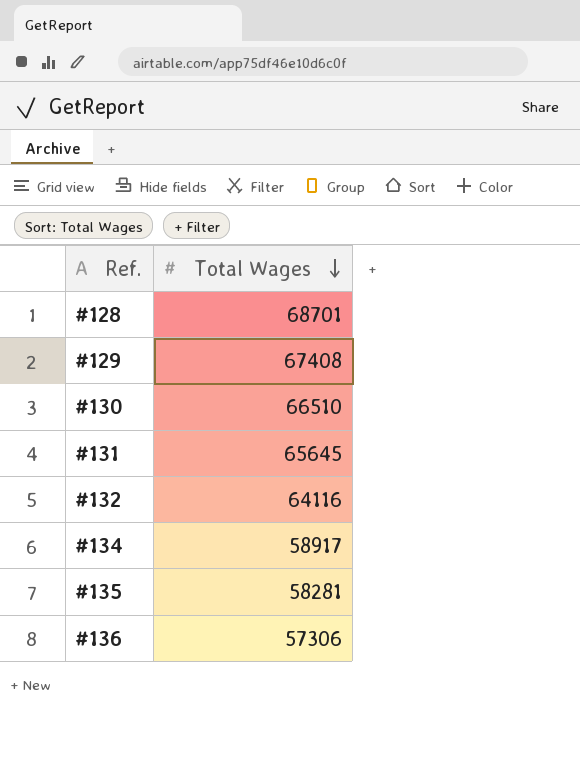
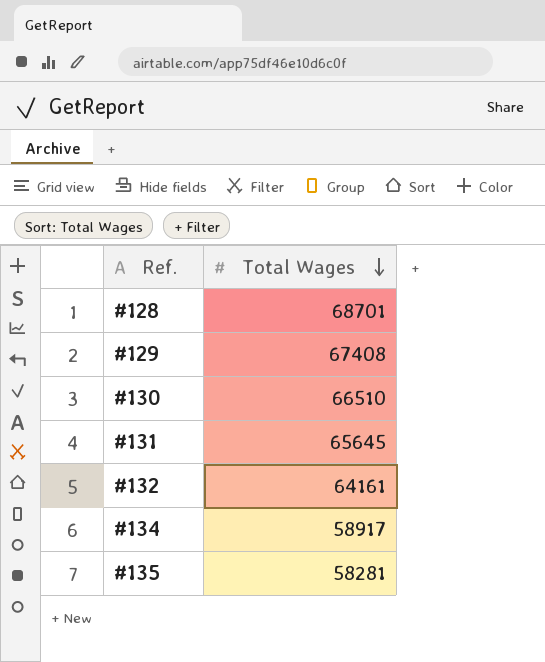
row #136: 57306 -> none
#132 | Total Wages: 64116 -> 64161

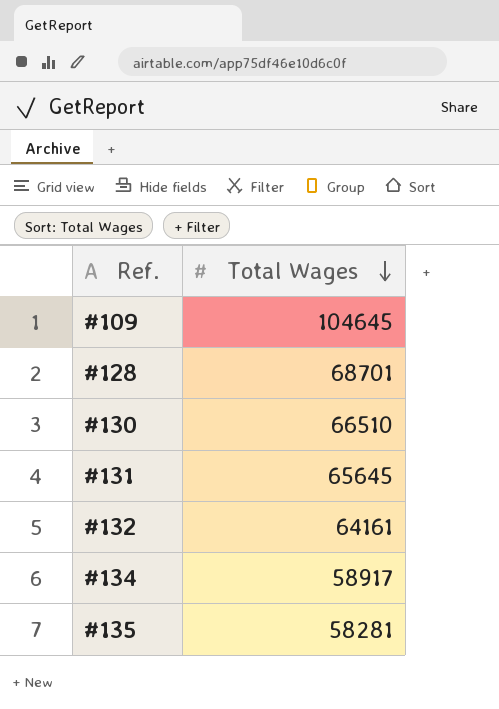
row #129: 67408 -> none
row #109: none -> 104645

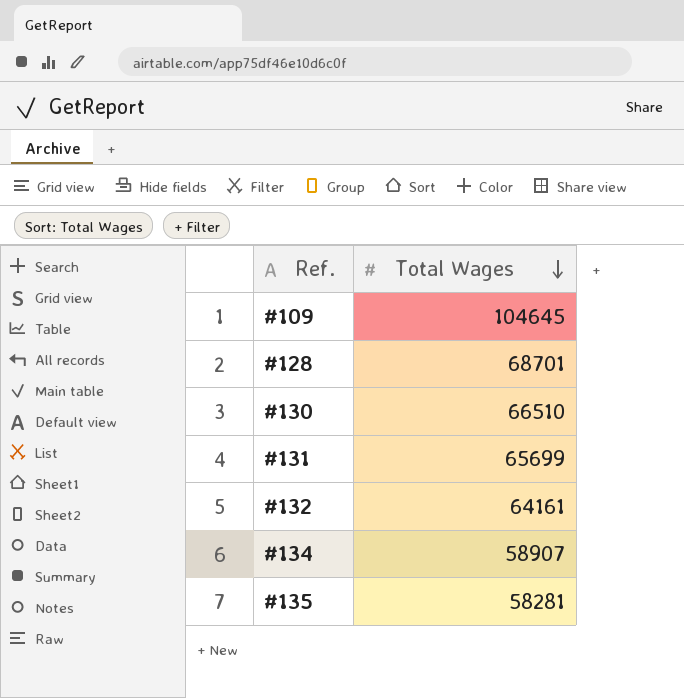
#131 | Total Wages: 65645 -> 65699
#134 | Total Wages: 58917 -> 58907

